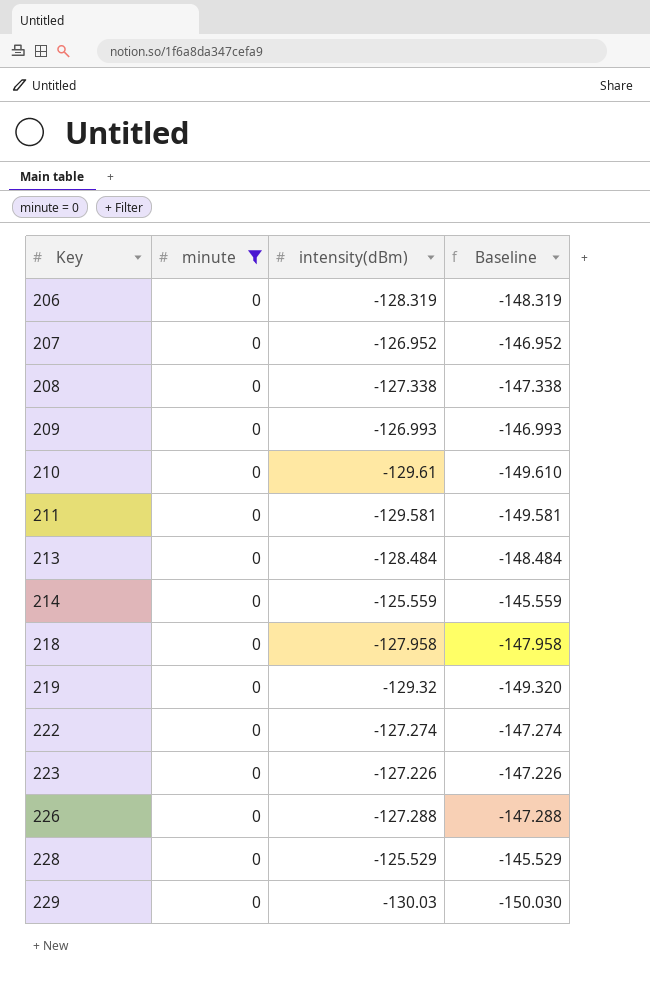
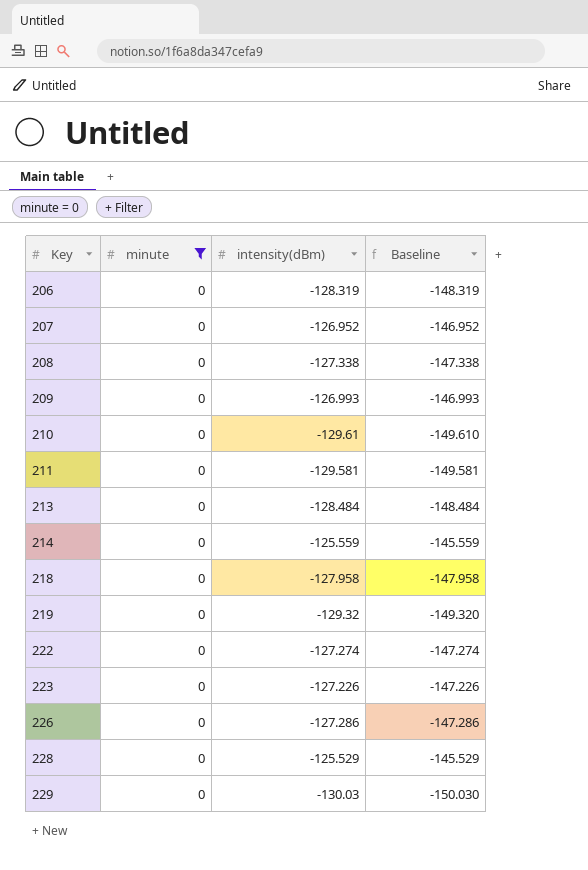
226 | intensity(dBm): -127.288 -> -127.286
226 | Baseline: -147.288 -> -147.286

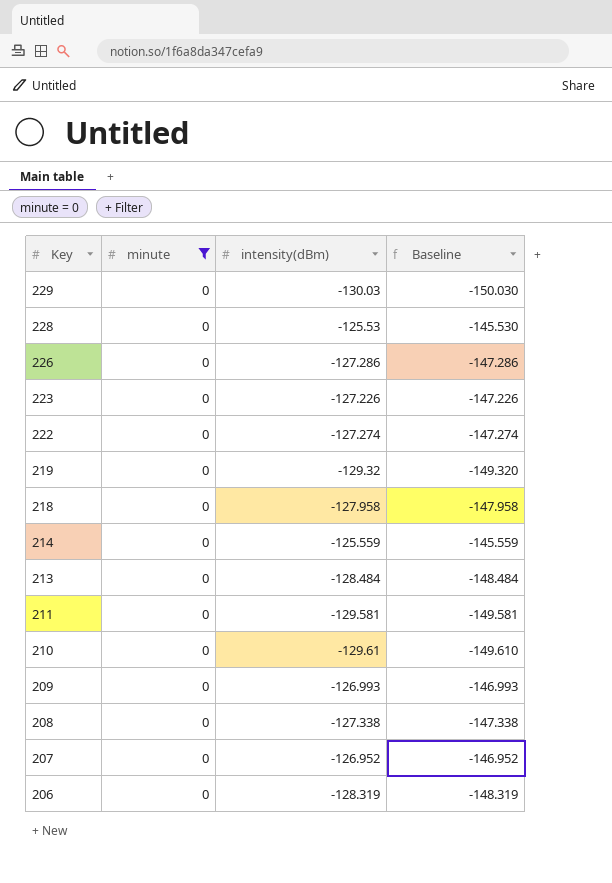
row order: Key ascending -> Key descending
228 | intensity(dBm): -125.529 -> -125.53
228 | Baseline: -145.529 -> -145.530

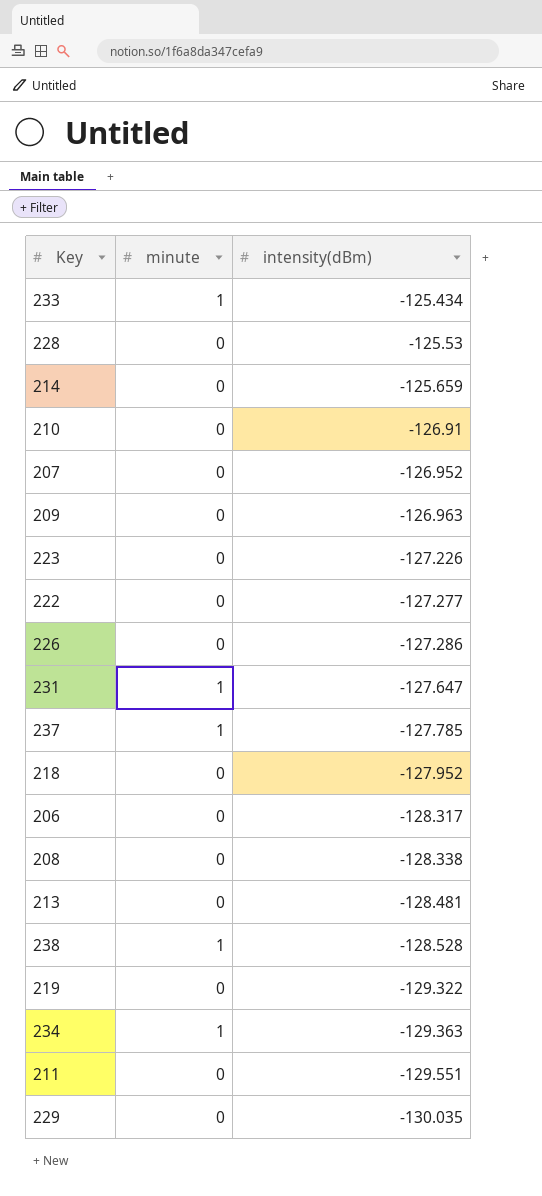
filter: minute = 0 -> none
row order: Key descending -> intensity(dBm) descending
column Baseline | formula: [intensity(dBm)] - 20 -> none
214 | intensity(dBm): -125.559 -> -125.659
210 | intensity(dBm): -129.61 -> -126.91
209 | intensity(dBm): -126.993 -> -126.963
222 | intensity(dBm): -127.274 -> -127.277
218 | intensity(dBm): -127.958 -> -127.952
206 | intensity(dBm): -128.319 -> -128.317
208 | intensity(dBm): -127.338 -> -128.338
213 | intensity(dBm): -128.484 -> -128.481
219 | intensity(dBm): -129.32 -> -129.322
211 | intensity(dBm): -129.581 -> -129.551
229 | intensity(dBm): -130.03 -> -130.035

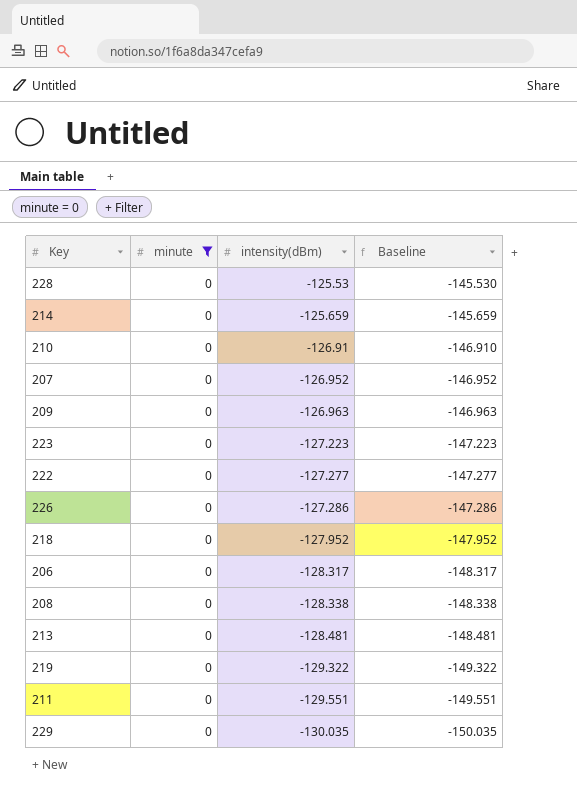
filter: none -> minute = 0
column Baseline | formula: none -> [intensity(dBm)] - 20
223 | intensity(dBm): -127.226 -> -127.223

